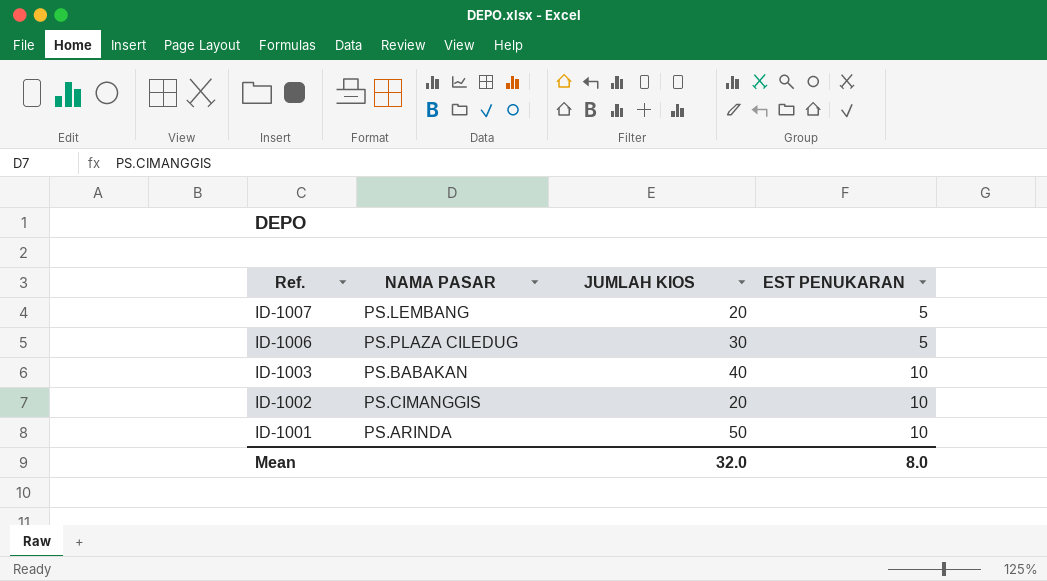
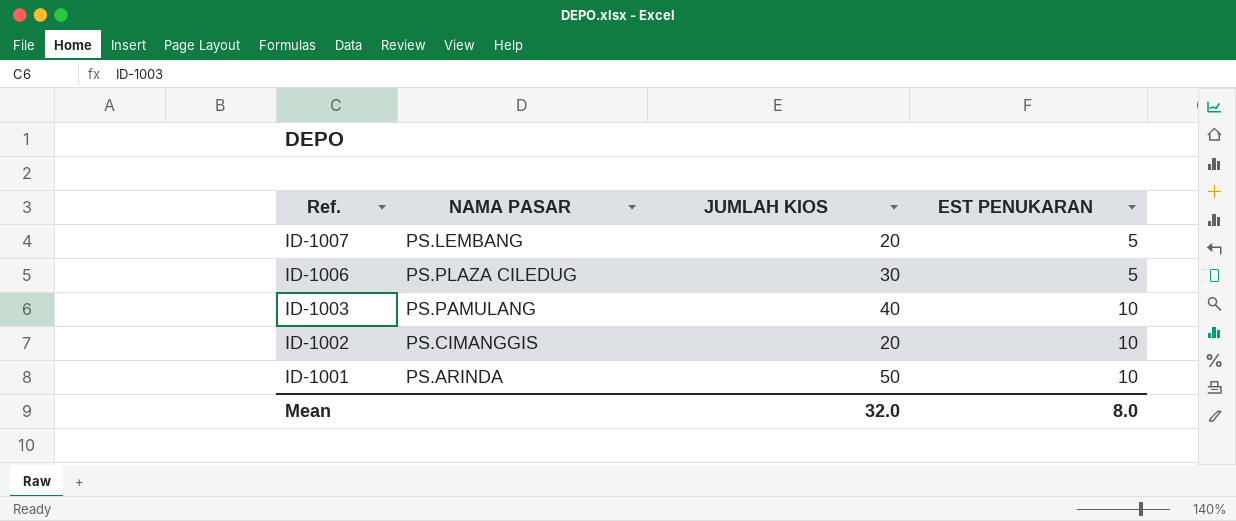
ID-1003 | NAMA PASAR: PS.BABAKAN -> PS.PAMULANG

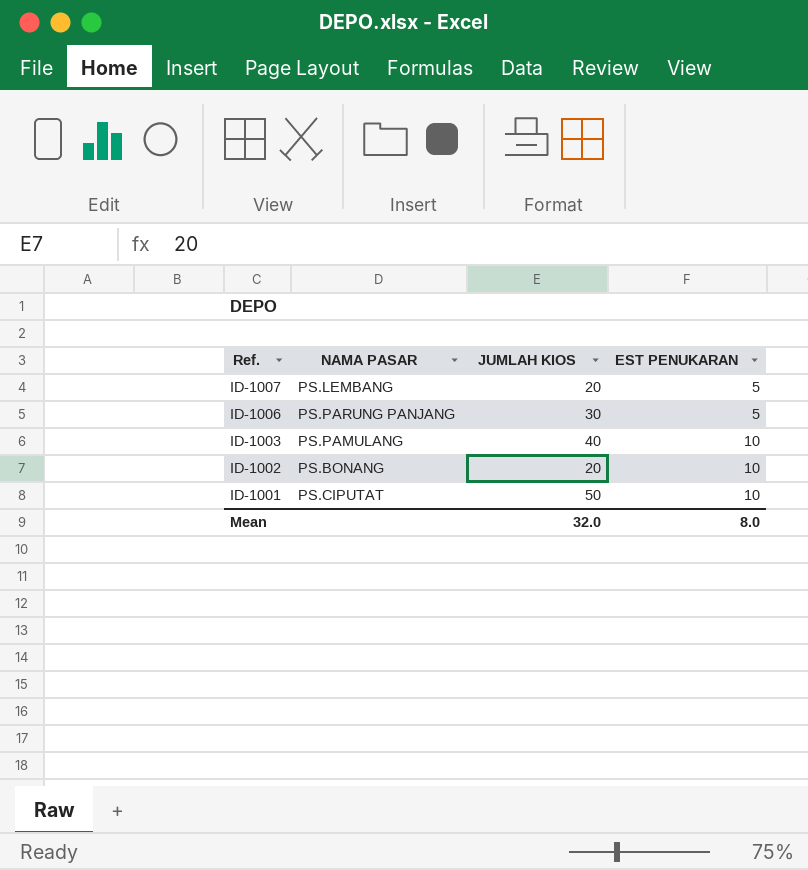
ID-1006 | NAMA PASAR: PS.PLAZA CILEDUG -> PS.PARUNG PANJANG
ID-1002 | NAMA PASAR: PS.CIMANGGIS -> PS.BONANG
ID-1001 | NAMA PASAR: PS.ARINDA -> PS.CIPUTAT

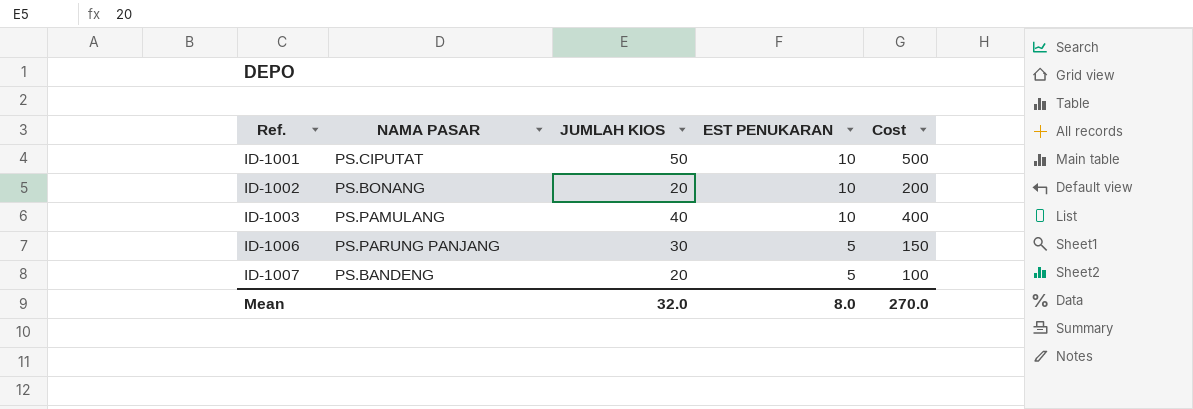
row order: Ref. descending -> Ref. ascending
column Cost | formula: none -> [JUMLAH KIOS] * [EST PENUKARAN]
ID-1007 | NAMA PASAR: PS.LEMBANG -> PS.BANDENG

